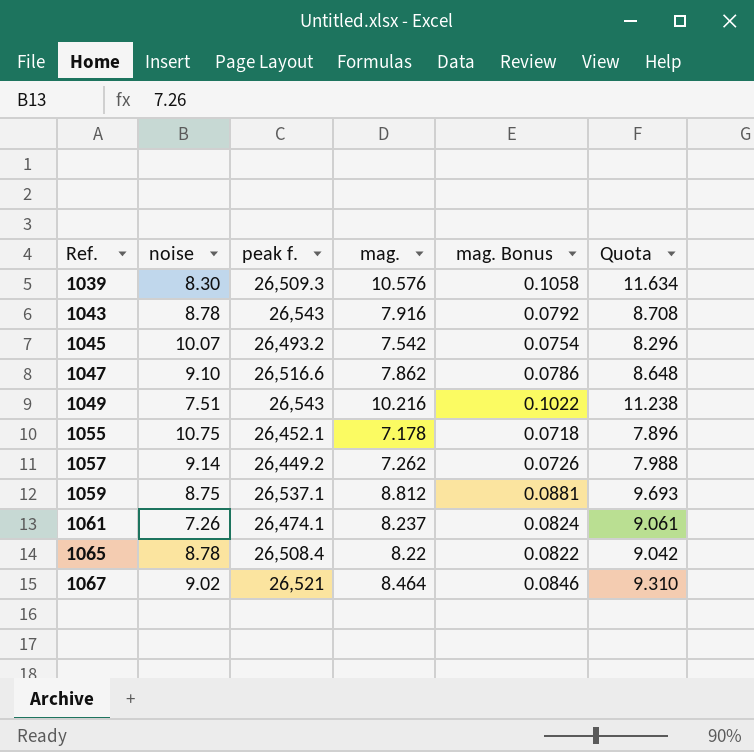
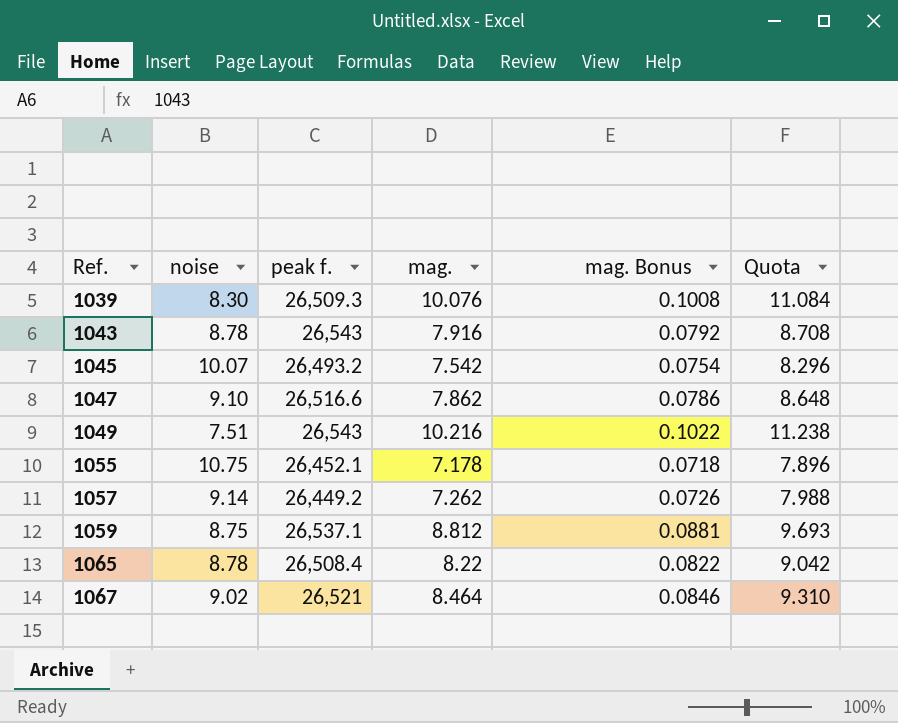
row 1061: 7.26 | 26,474.1 | 8.237 | 0.0824 | 9.061 -> none
1039 | mag.: 10.576 -> 10.076
1039 | mag. Bonus: 0.1058 -> 0.1008
1039 | Quota: 11.634 -> 11.084

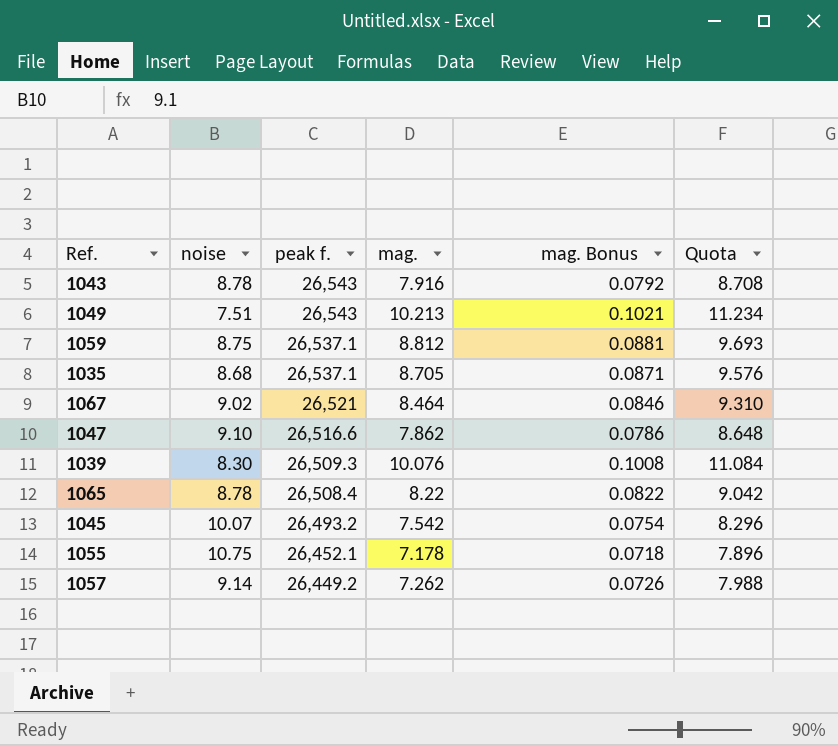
row order: Ref. ascending -> peak f. descending
1049 | mag.: 10.216 -> 10.213
1049 | mag. Bonus: 0.1022 -> 0.1021
1049 | Quota: 11.238 -> 11.234
row 1035: none -> 8.68 | 26,537.1 | 8.705 | 0.0871 | 9.576

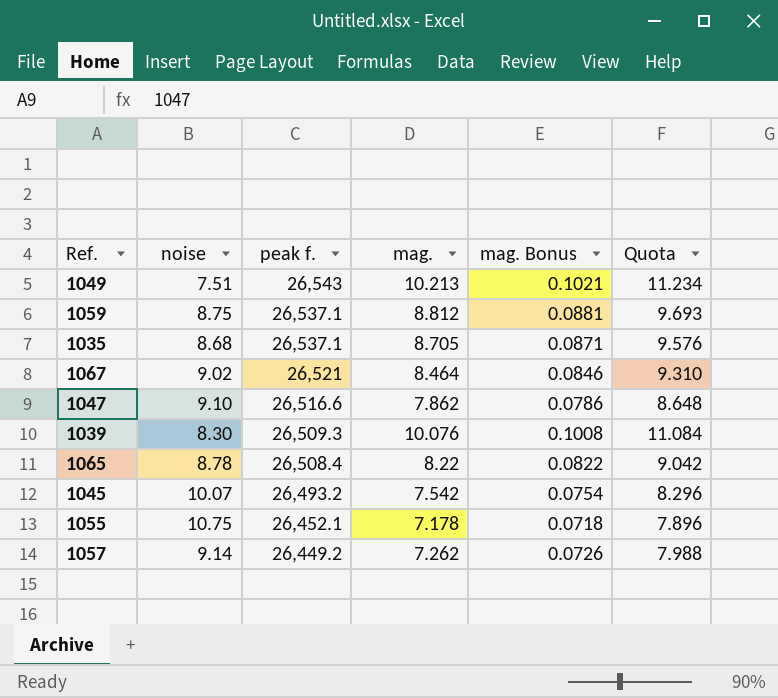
row 1043: 8.78 | 26,543 | 7.916 | 0.0792 | 8.708 -> none

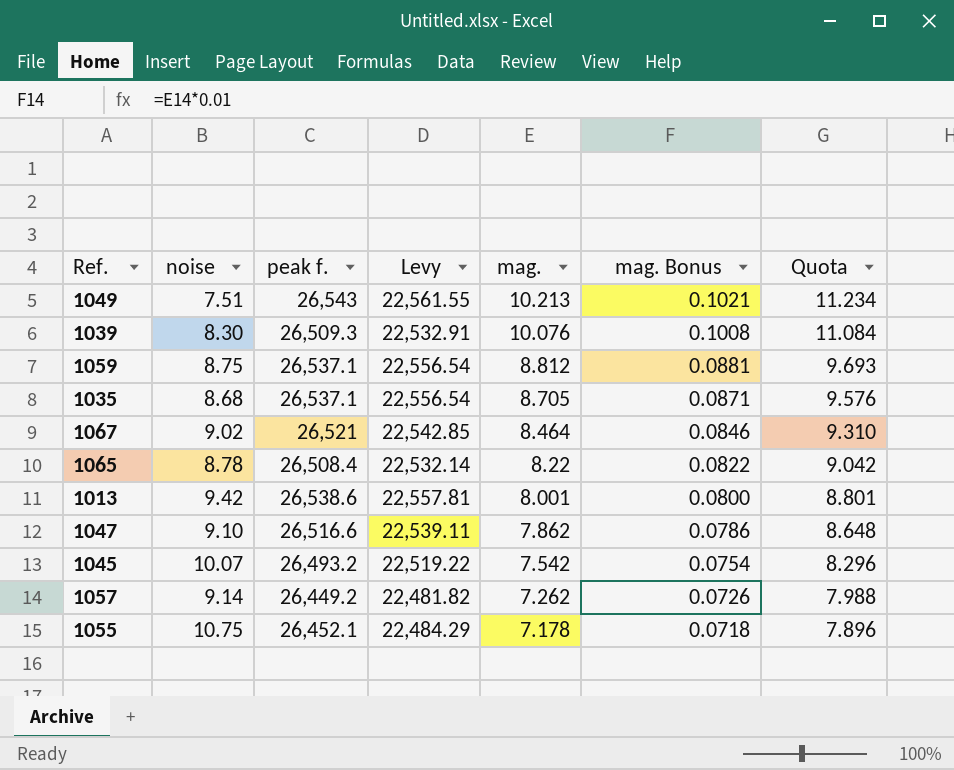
row order: peak f. descending -> mag. descending
column Levy | formula: none -> [peak f.] * 0.85
row 1013: none -> 9.42 | 26,538.6 | 22,557.81 | 8.001 | 0.0800 | 8.801

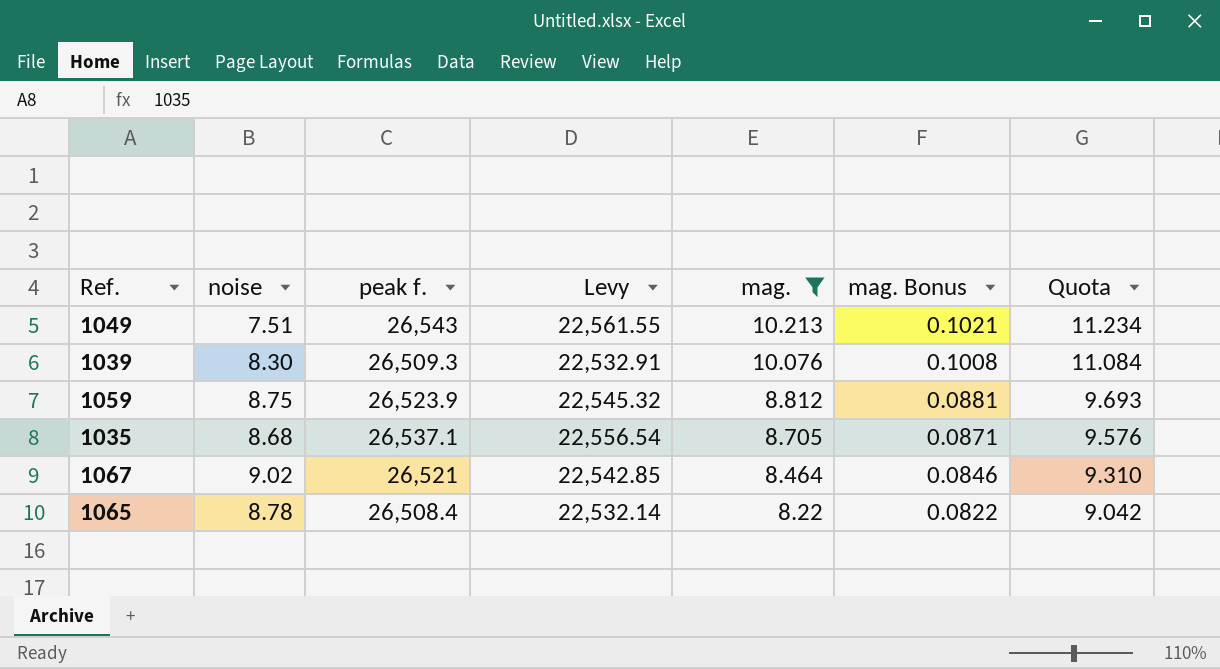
filter: none -> mag. >= 8.22
1059 | peak f.: 26,537.1 -> 26,523.9
1059 | Levy: 22,556.54 -> 22,545.32

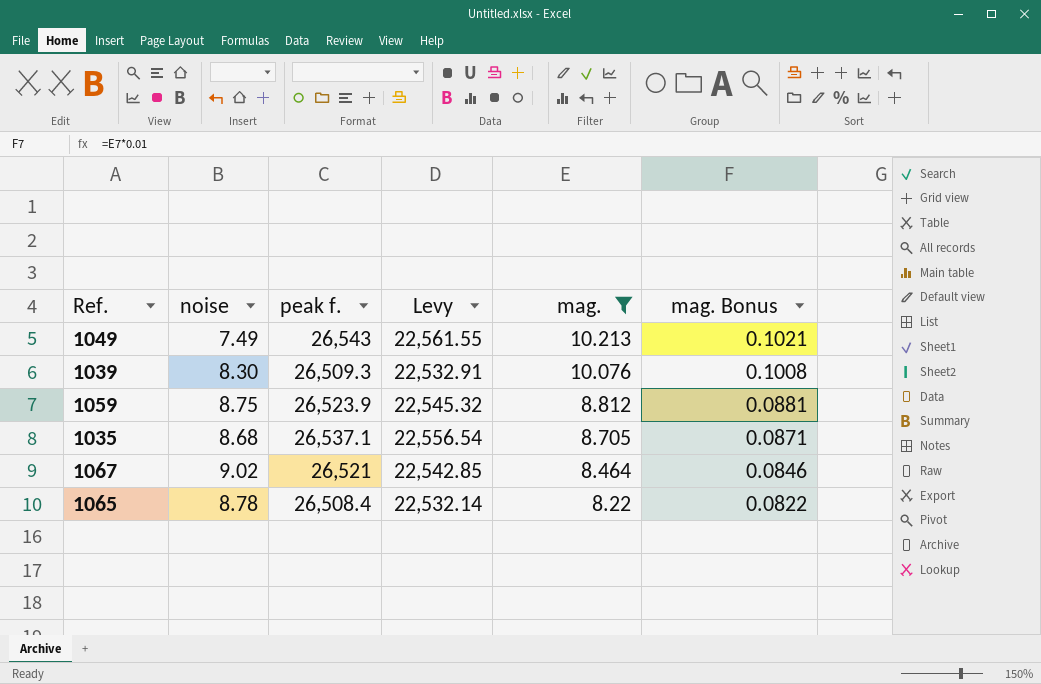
column Quota | formula: [mag.] * 1.1 -> none
1049 | noise: 7.51 -> 7.49

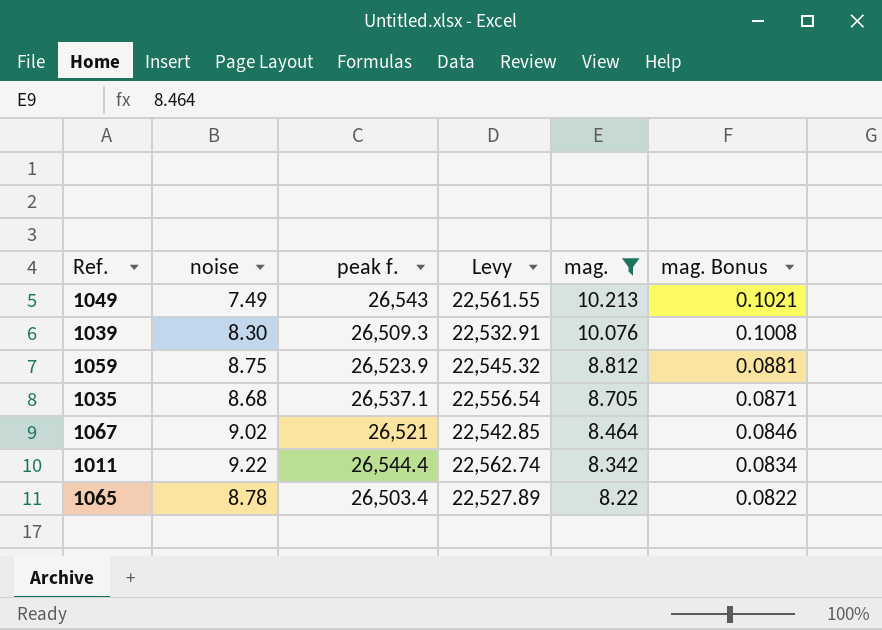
row 1011: none -> 9.22 | 26,544.4 | 22,562.74 | 8.342 | 0.0834
1065 | peak f.: 26,508.4 -> 26,503.4
1065 | Levy: 22,532.14 -> 22,527.89

